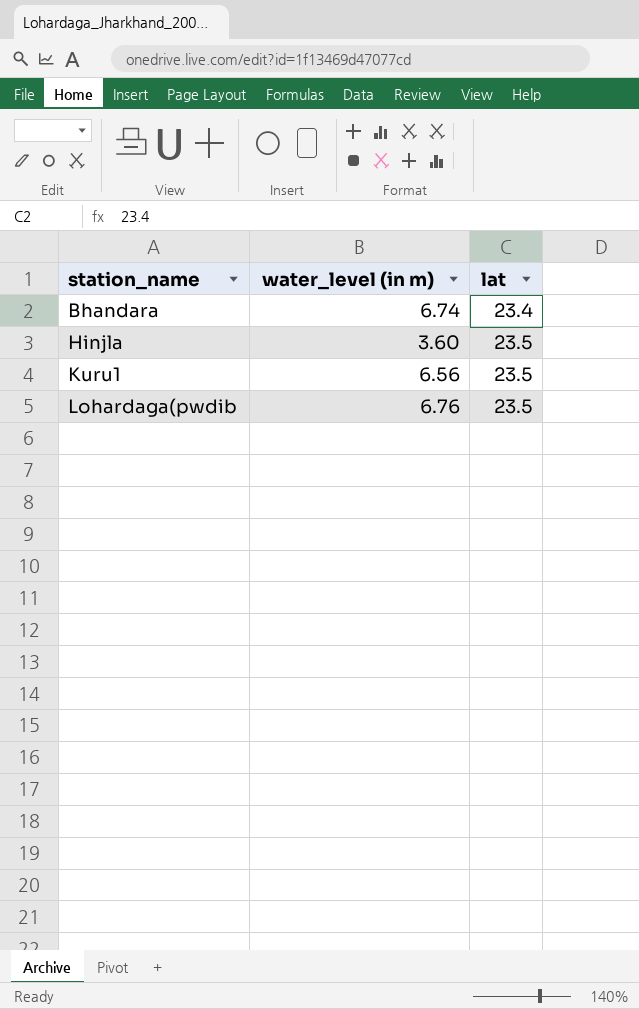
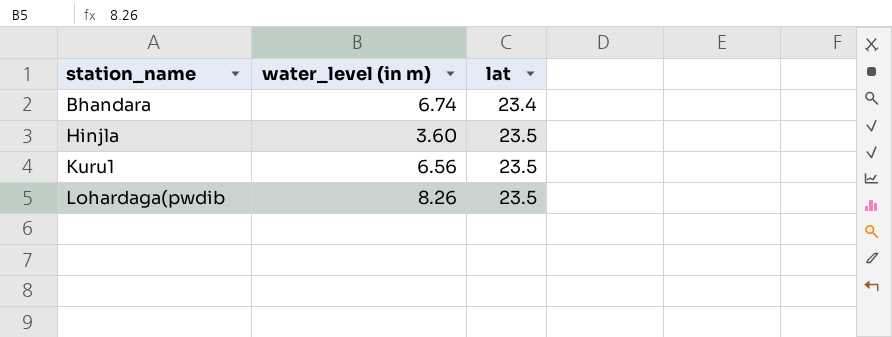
Lohardaga(pwdib | water_level (in m): 6.76 -> 8.26

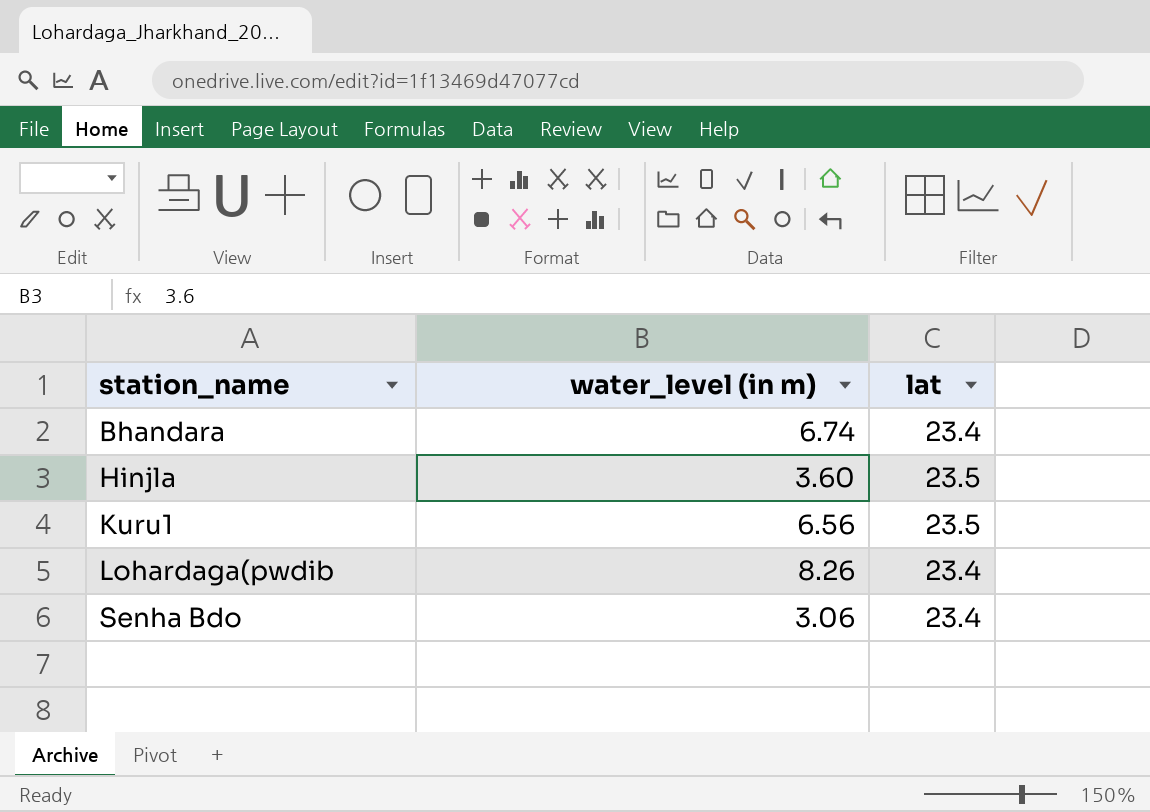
Lohardaga(pwdib | lat: 23.5 -> 23.4
row Senha Bdo: none -> 3.06 | 23.4

